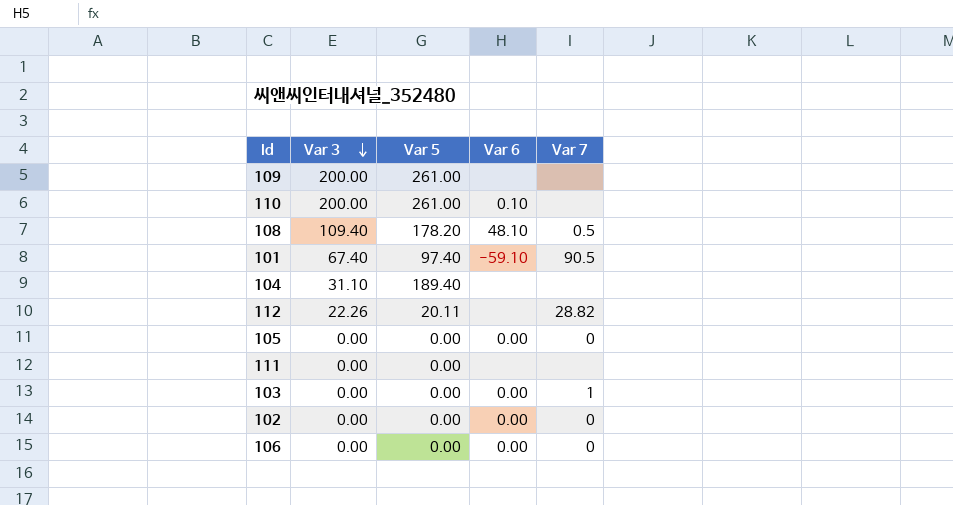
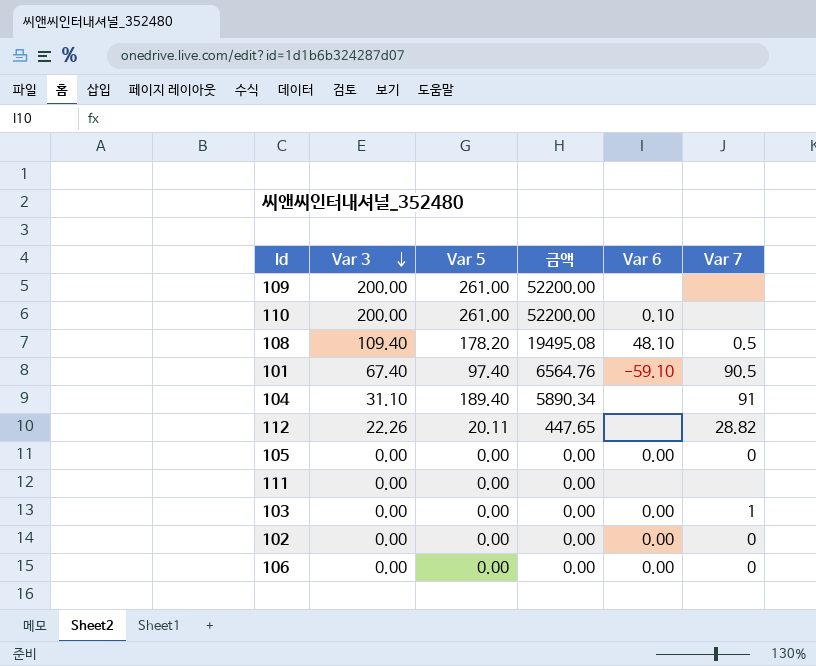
column 금액 | formula: none -> [Var 3] * [Var 5]
104 | Var 7: none -> 91

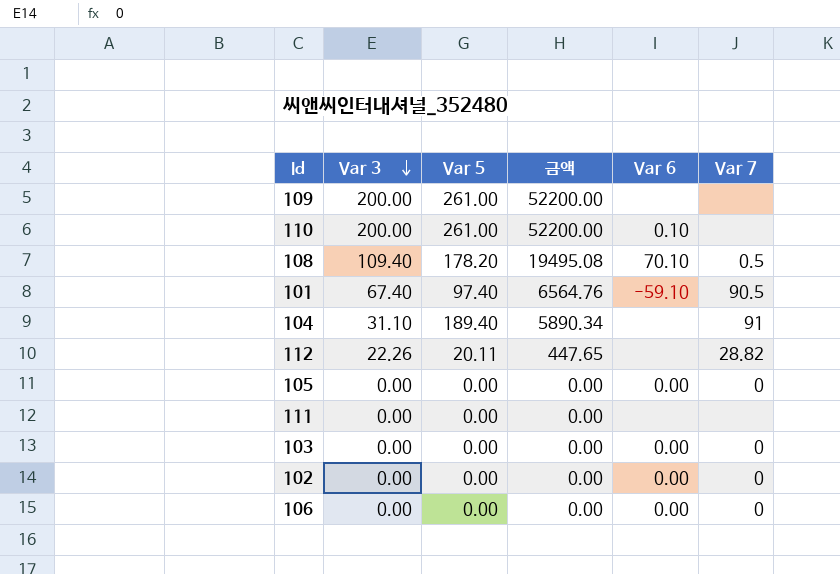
108 | Var 6: 48.10 -> 70.10
103 | Var 7: 1 -> 0

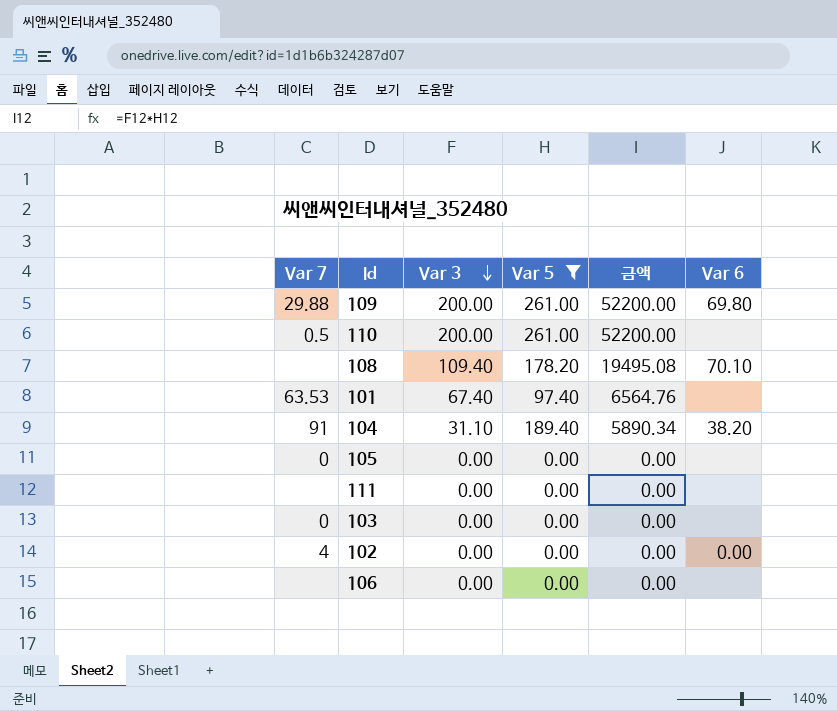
filter: none -> Var 5 != 20.11
column Var 7 | position: 6 -> 1
109 | Var 7: none -> 29.88
109 | Var 6: none -> 69.80
110 | Var 7: none -> 0.5
110 | Var 6: 0.10 -> none
108 | Var 7: 0.5 -> none
101 | Var 7: 90.5 -> 63.53
101 | Var 6: -59.10 -> none
104 | Var 6: none -> 38.20
105 | Var 6: 0.00 -> none
103 | Var 6: 0.00 -> none
102 | Var 7: 0 -> 4
106 | Var 7: 0 -> none
106 | Var 6: 0.00 -> none

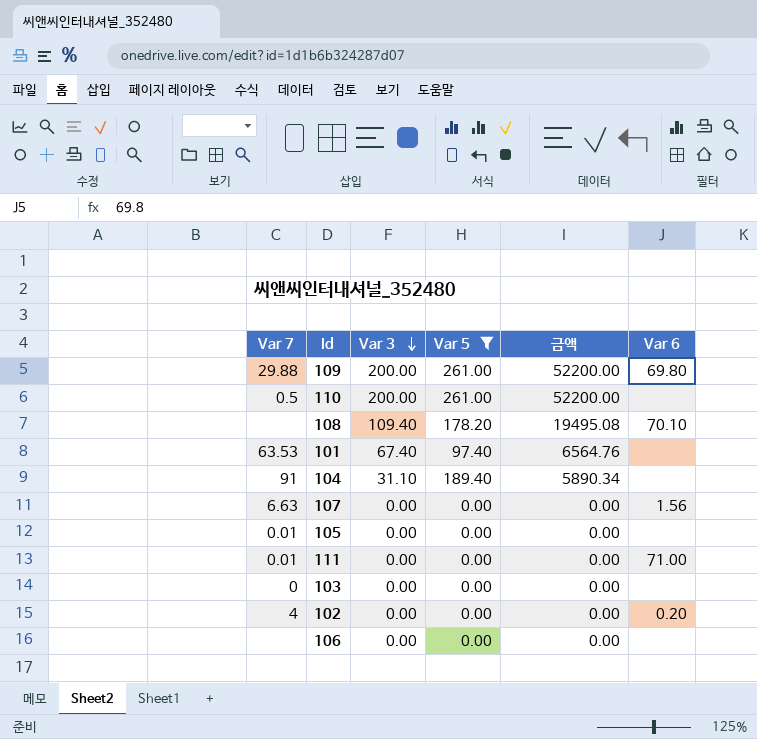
104 | Var 6: 38.20 -> none
row 107: none -> 6.63 | 0.00 | 0.00 | 0.00 | 1.56
105 | Var 7: 0 -> 0.01
111 | Var 7: none -> 0.01
111 | Var 6: none -> 71.00
102 | Var 6: 0.00 -> 0.20

